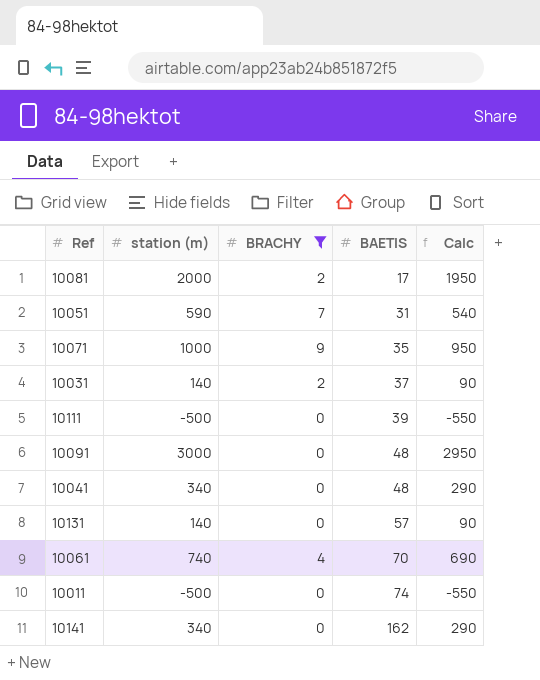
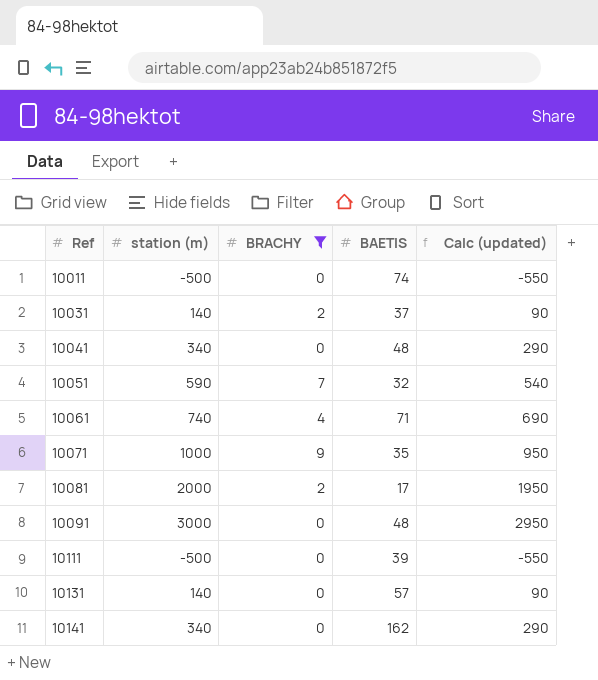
row order: BAETIS ascending -> Ref ascending
column name: Calc -> Calc (updated)
10051 | BAETIS: 31 -> 32
10061 | BAETIS: 70 -> 71

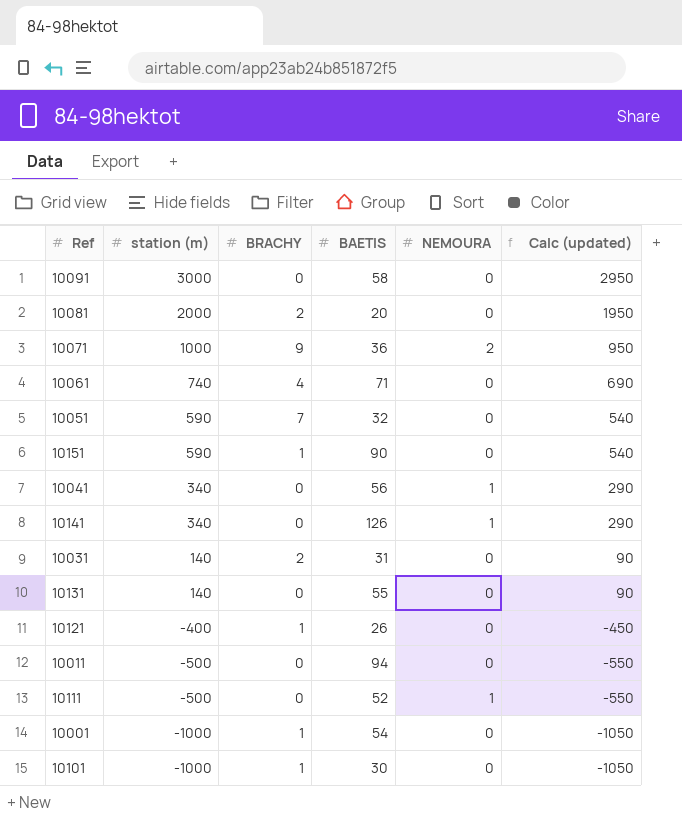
filter: BRACHY != 1 -> none
row order: Ref ascending -> station (m) descending
column NEMOURA | position: none -> 5
10091 | BAETIS: 48 -> 58
10081 | BAETIS: 17 -> 20
10071 | BAETIS: 35 -> 36
10041 | BAETIS: 48 -> 56
10141 | BAETIS: 162 -> 126
10031 | BAETIS: 37 -> 31
10131 | BAETIS: 57 -> 55
10011 | BAETIS: 74 -> 94
10111 | BAETIS: 39 -> 52

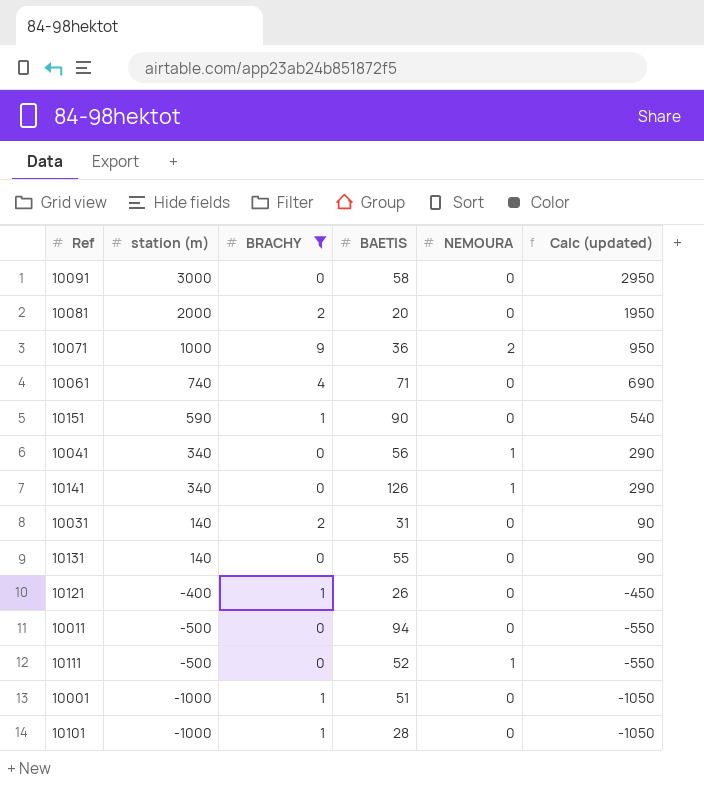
filter: none -> BRACHY != 7
10001 | BAETIS: 54 -> 51
10101 | BAETIS: 30 -> 28

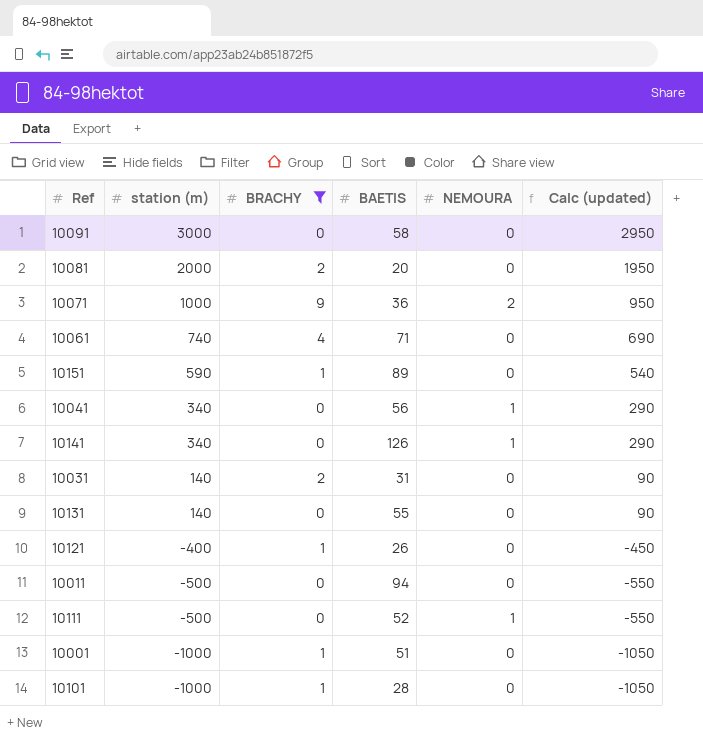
10151 | BAETIS: 90 -> 89

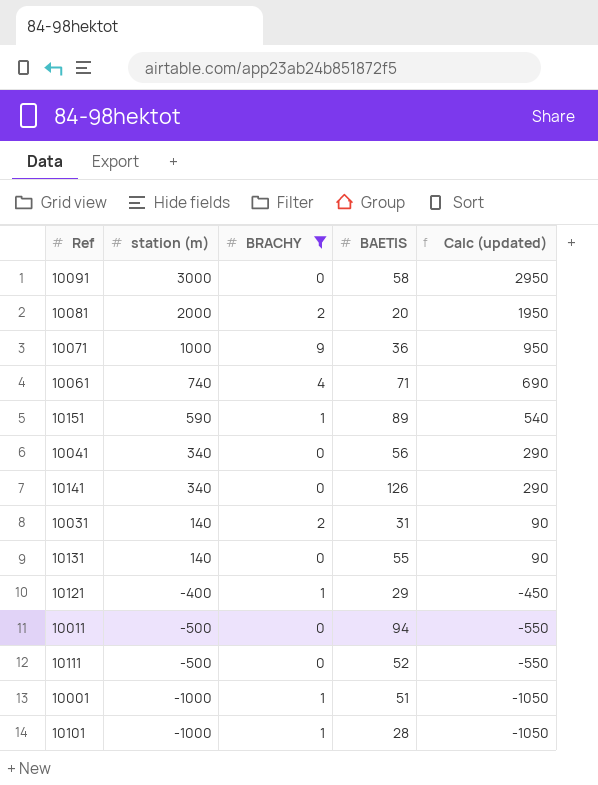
column NEMOURA | position: 5 -> none
10121 | BAETIS: 26 -> 29

